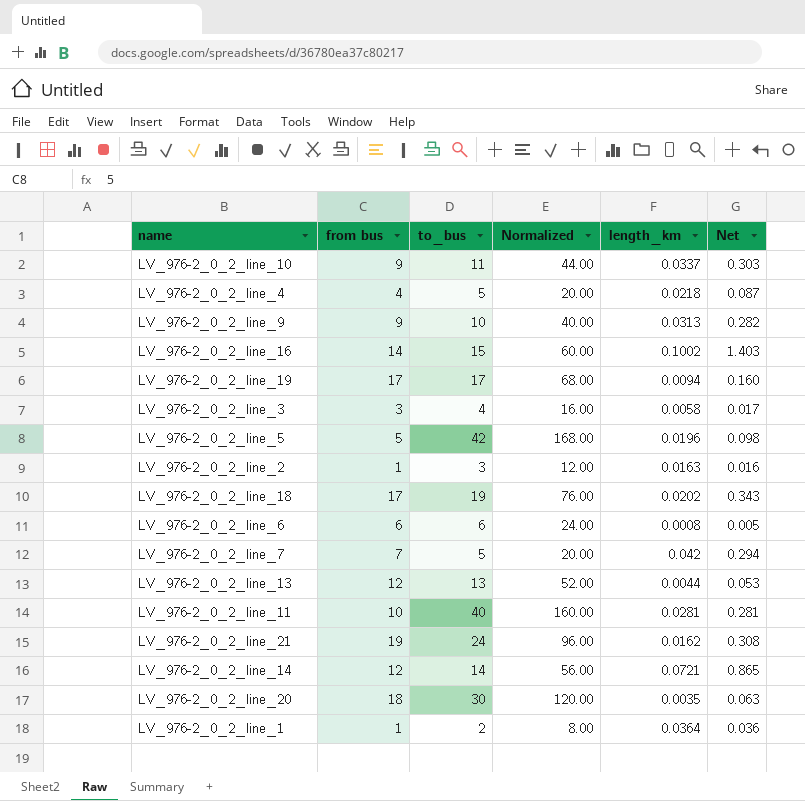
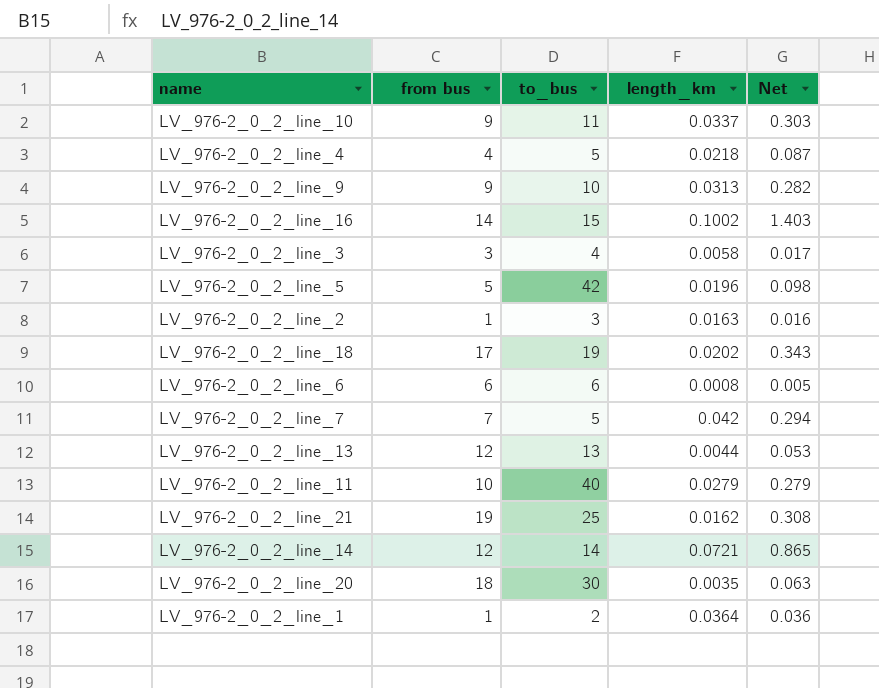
column Normalized | formula: [to_bus] * 4 -> none
row LV_976-2_0_2_line_19: 17 | 17 | 68.00 | 0.0094 | 0.160 -> none
LV_976-2_0_2_line_11 | length_km: 0.0281 -> 0.0279
LV_976-2_0_2_line_11 | Net: 0.281 -> 0.279
LV_976-2_0_2_line_21 | to_bus: 24 -> 25

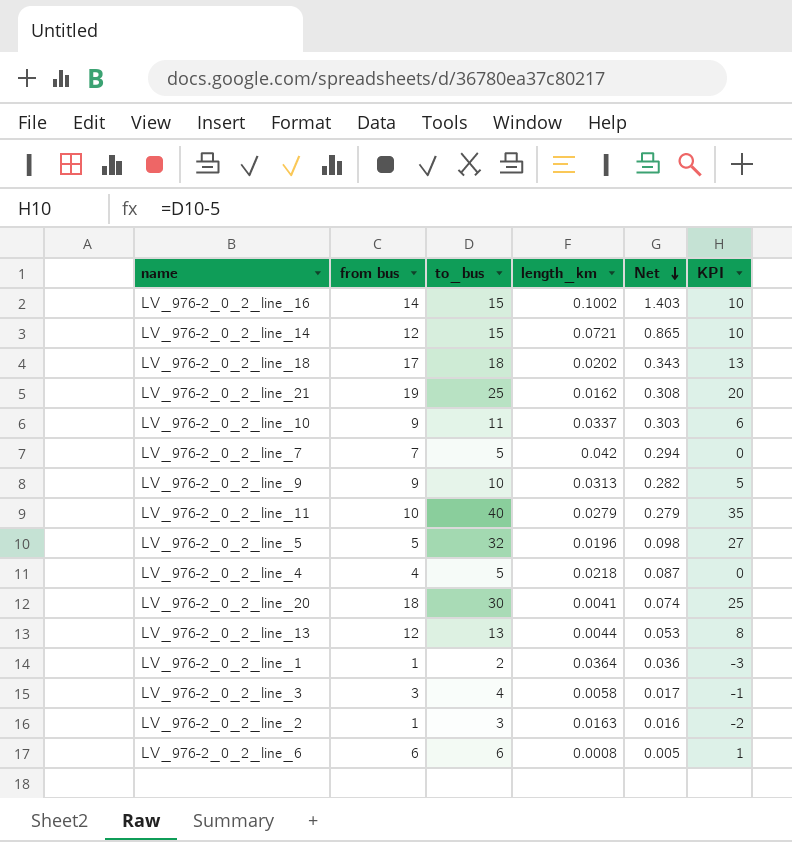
row order: none -> Net descending
column KPI | formula: none -> [to_bus] - 5
LV_976-2_0_2_line_14 | to_bus: 14 -> 15
LV_976-2_0_2_line_18 | to_bus: 19 -> 18
LV_976-2_0_2_line_5 | to_bus: 42 -> 32
LV_976-2_0_2_line_20 | length_km: 0.0035 -> 0.0041
LV_976-2_0_2_line_20 | Net: 0.063 -> 0.074

